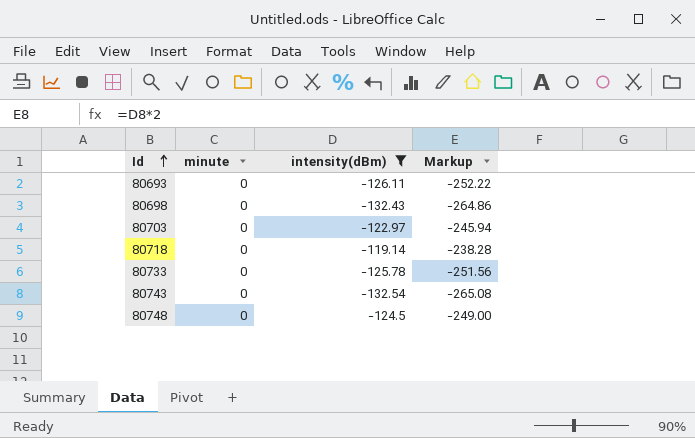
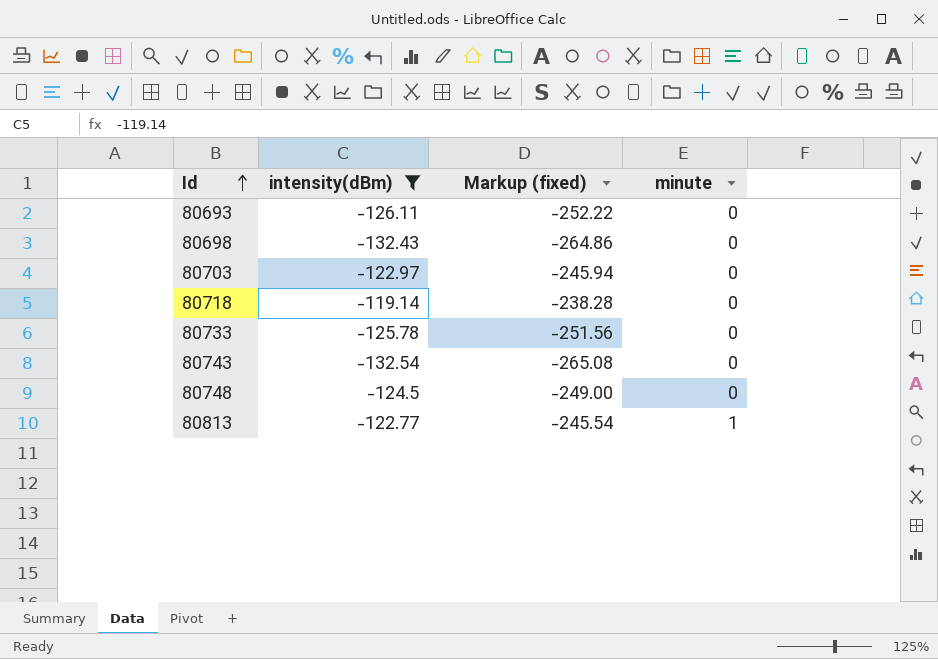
column name: Markup -> Markup (fixed)
column minute | position: 2 -> 4
row 80813: none -> -122.77 | -245.54 | 1

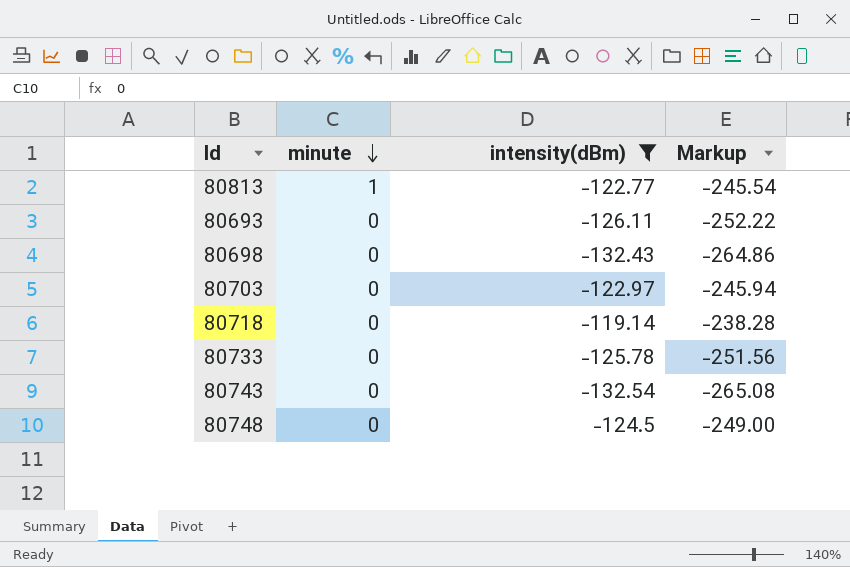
row order: Id ascending -> minute descending
column minute | position: 4 -> 2
column name: Markup (fixed) -> Markup

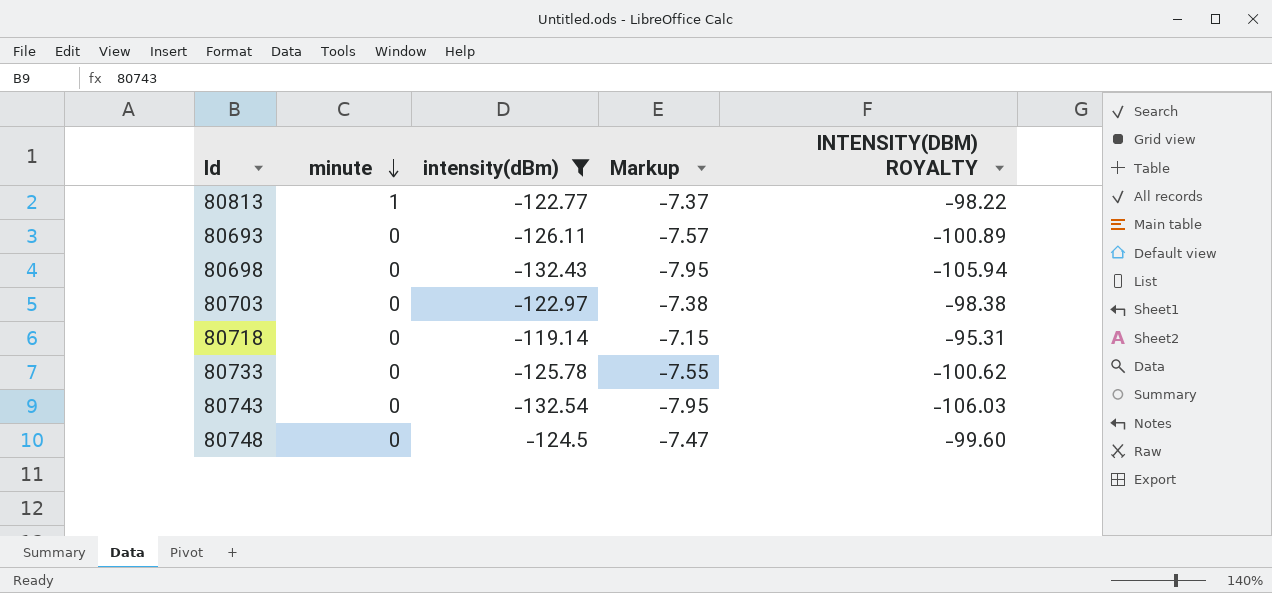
column Markup | formula: [intensity(dBm)] * 2 -> [intensity(dBm)] * 0.06
column INTENSITY(DBM) ROYALTY | formula: none -> [intensity(dBm)] * 0.8

